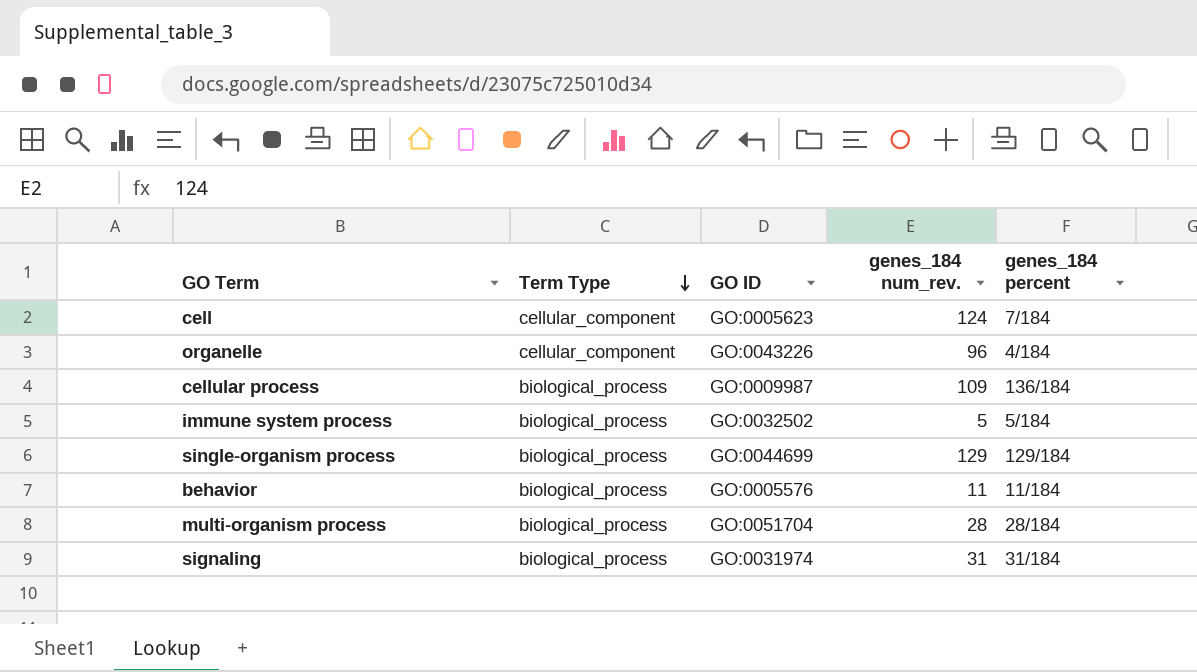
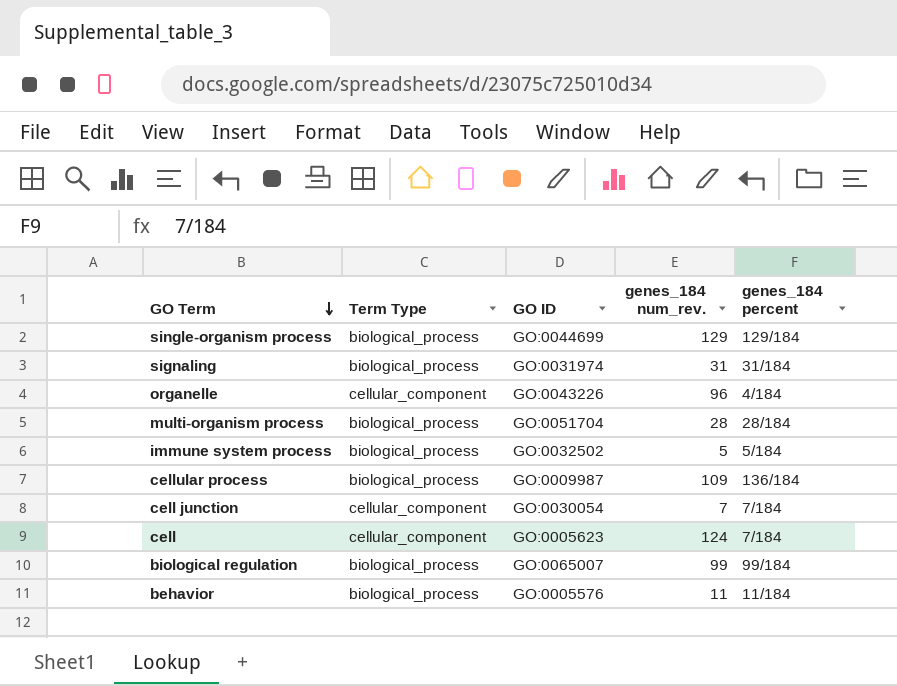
row order: Term Type descending -> GO Term descending
row cell junction: none -> cellular_component | GO:0030054 | 7 | 7/184
row biological regulation: none -> biological_process | GO:0065007 | 99 | 99/184

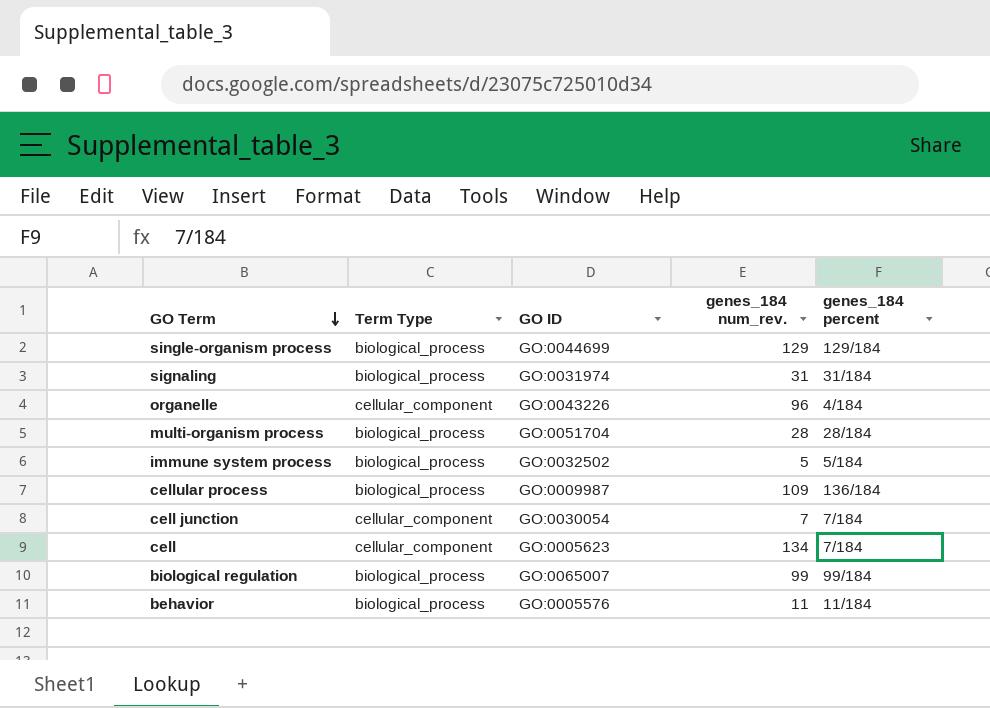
cell | genes_184 num_rev.: 124 -> 134

